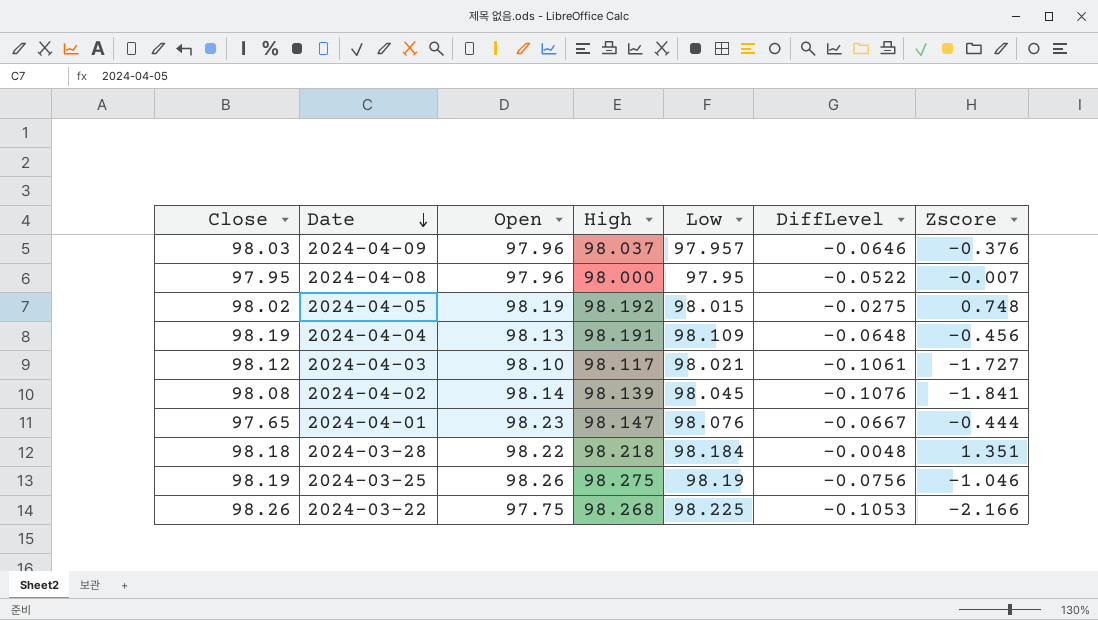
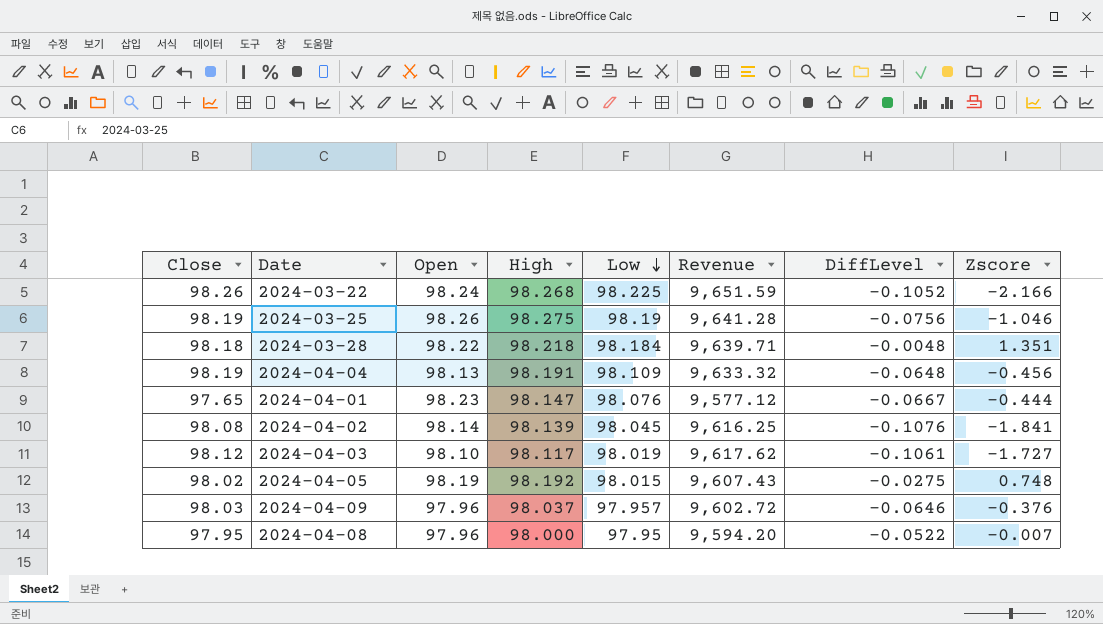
row order: Date descending -> Low descending
column Revenue | formula: none -> [Close] * [Low]
2024-03-22 | Open: 97.75 -> 98.24
2024-03-22 | DiffLevel: -0.1053 -> -0.1052
2024-04-03 | Low: 98.021 -> 98.019

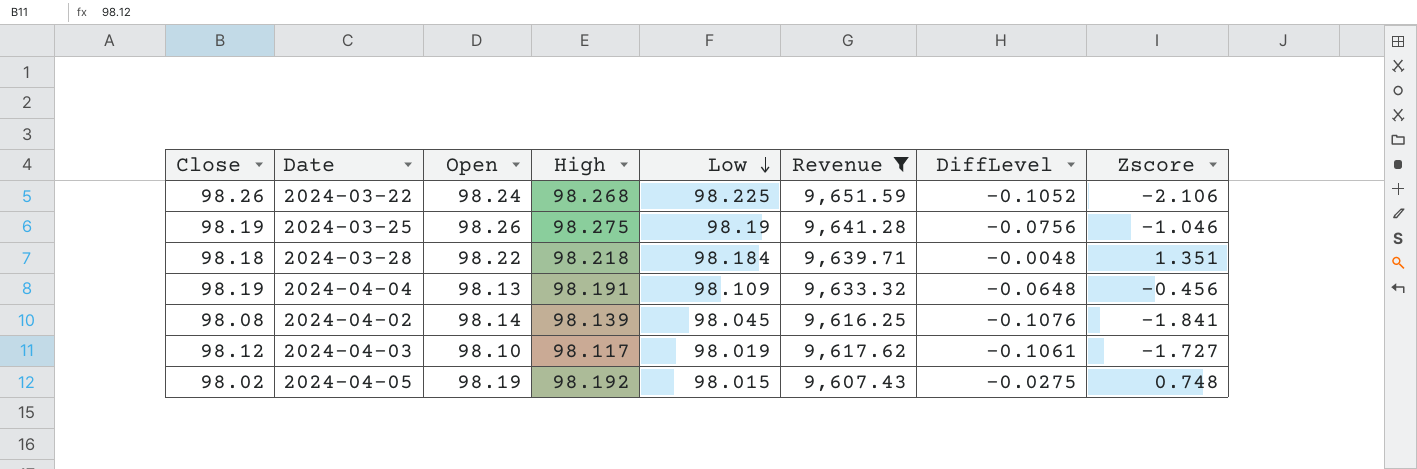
filter: none -> Revenue >= 9,607.43
2024-03-22 | Zscore: -2.166 -> -2.106

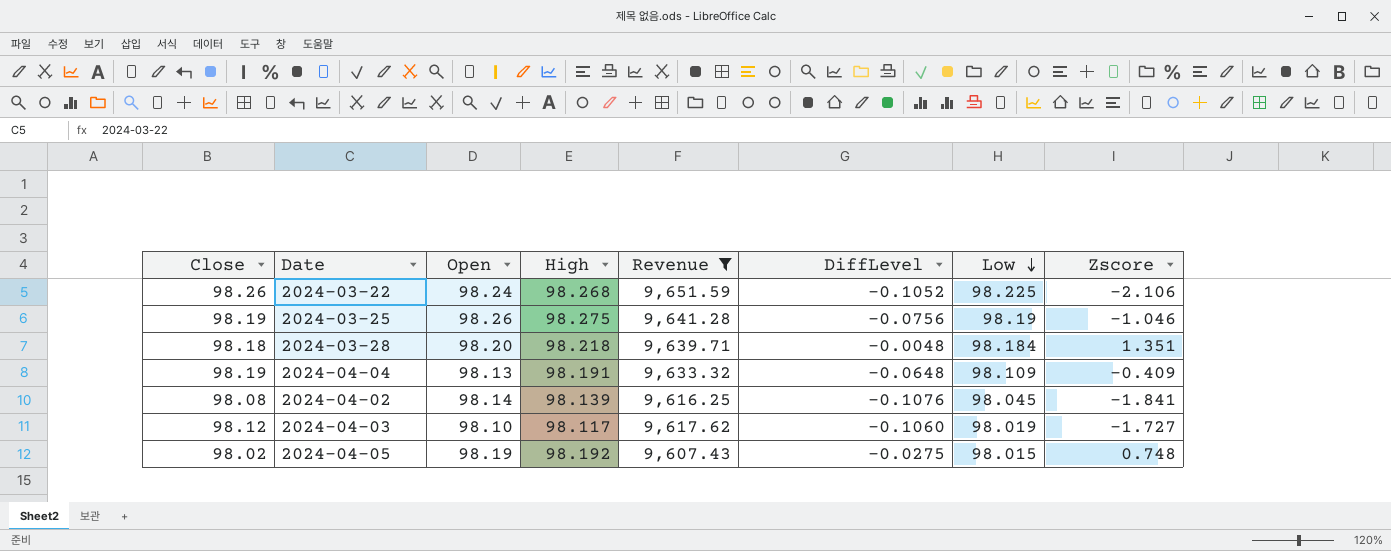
column Low | position: 5 -> 7
2024-03-28 | Open: 98.22 -> 98.20
2024-04-04 | Zscore: -0.456 -> -0.409
2024-04-03 | DiffLevel: -0.1061 -> -0.1060

